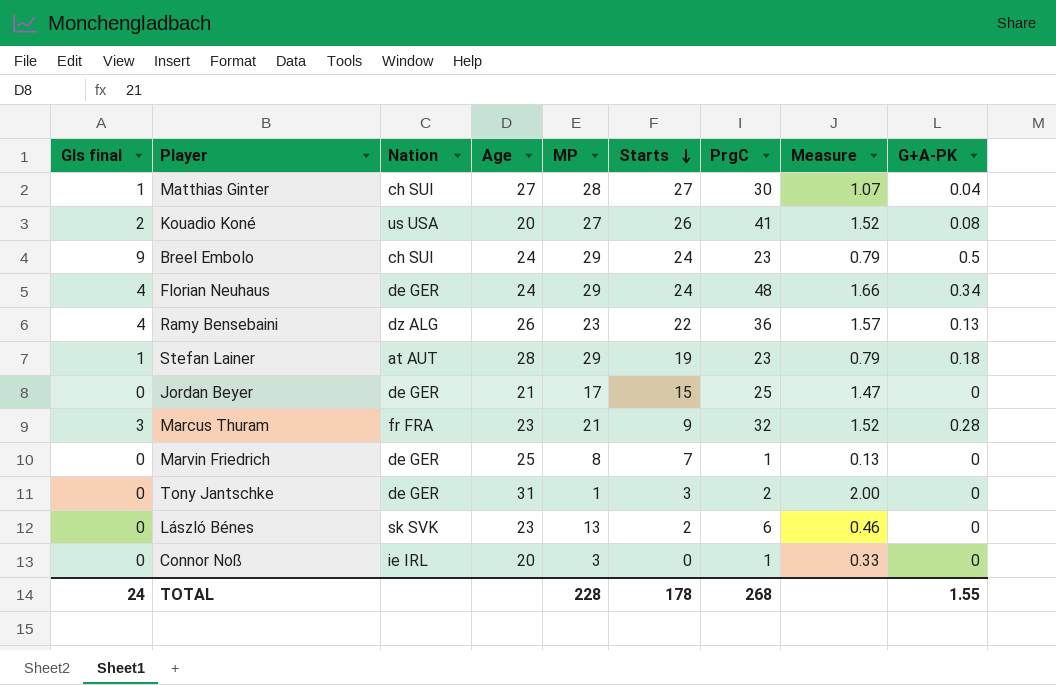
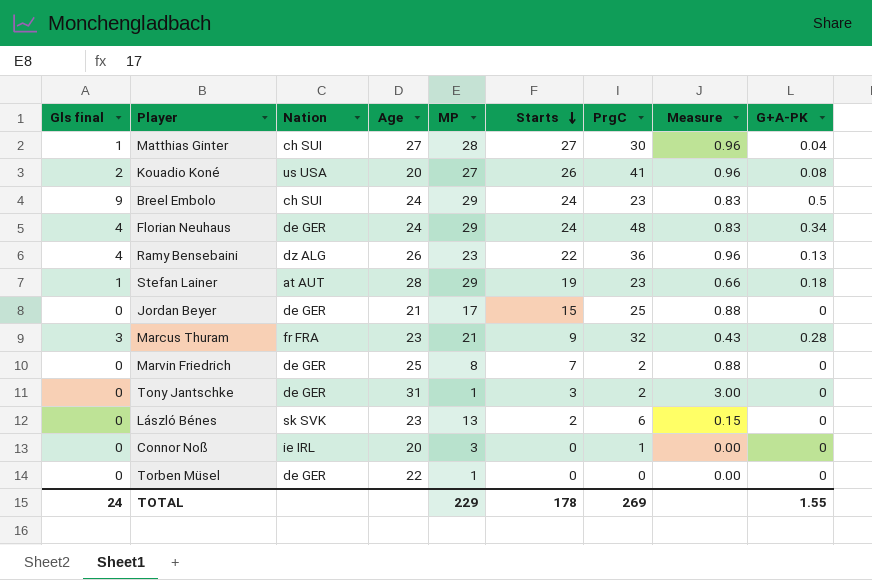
column Measure | formula: [PrgC] / [MP] -> [Starts] / [MP]
Marvin Friedrich | PrgC: 1 -> 2
row Torben Müsel: none -> 0 | de GER | 22 | 1 | 0 | 0 | 0.00 | 0
TOTAL | MP: 228 -> 229
TOTAL | PrgC: 268 -> 269

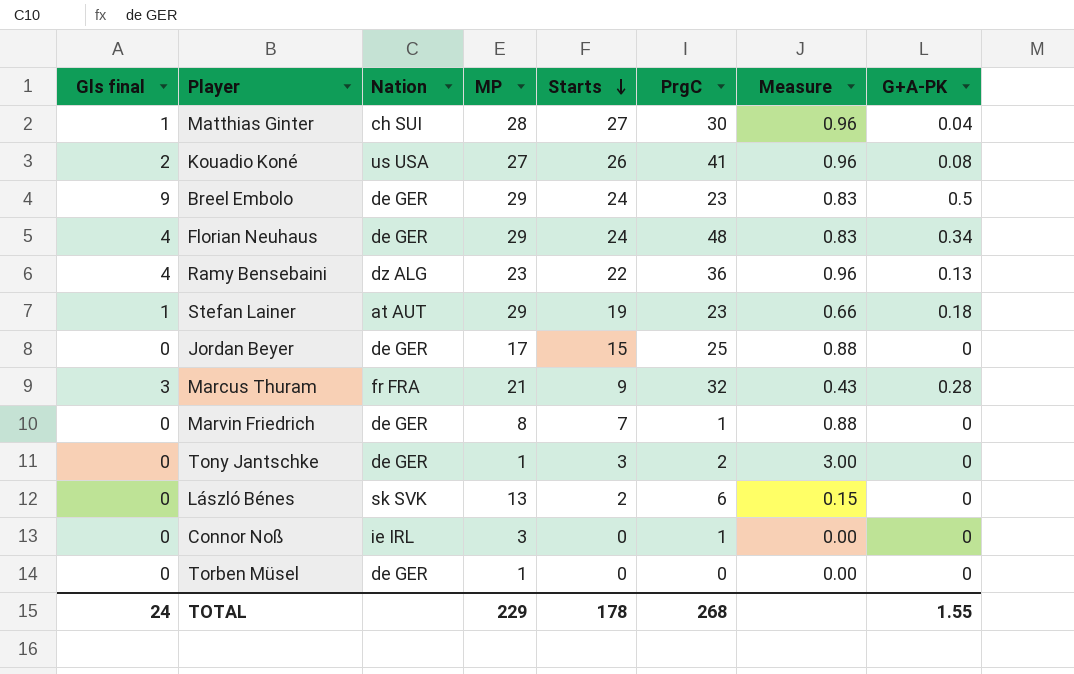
column Age | position: 4 -> none
Breel Embolo | Nation: ch SUI -> de GER
Marvin Friedrich | PrgC: 2 -> 1
TOTAL | PrgC: 269 -> 268

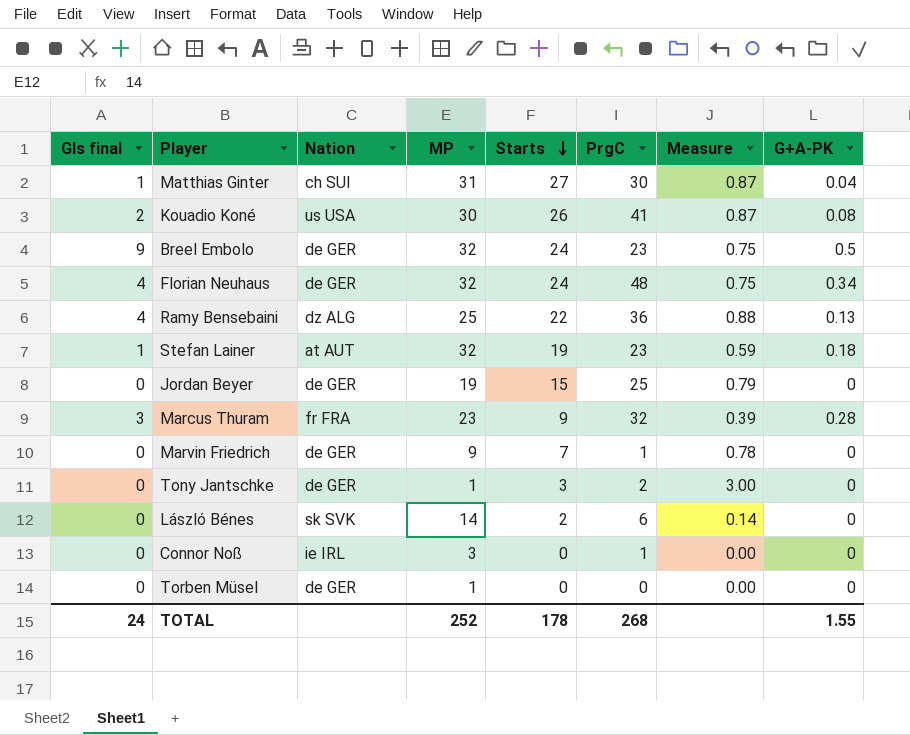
Matthias Ginter | MP: 28 -> 31
Matthias Ginter | Measure: 0.96 -> 0.87
Kouadio Koné | MP: 27 -> 30
Kouadio Koné | Measure: 0.96 -> 0.87
Breel Embolo | MP: 29 -> 32
Breel Embolo | Measure: 0.83 -> 0.75
Florian Neuhaus | MP: 29 -> 32
Florian Neuhaus | Measure: 0.83 -> 0.75
Ramy Bensebaini | MP: 23 -> 25
Ramy Bensebaini | Measure: 0.96 -> 0.88
Stefan Lainer | MP: 29 -> 32
Stefan Lainer | Measure: 0.66 -> 0.59
Jordan Beyer | MP: 17 -> 19
Jordan Beyer | Measure: 0.88 -> 0.79
Marcus Thuram | MP: 21 -> 23
Marcus Thuram | Measure: 0.43 -> 0.39
Marvin Friedrich | MP: 8 -> 9
Marvin Friedrich | Measure: 0.88 -> 0.78
László Bénes | MP: 13 -> 14
László Bénes | Measure: 0.15 -> 0.14
TOTAL | MP: 229 -> 252

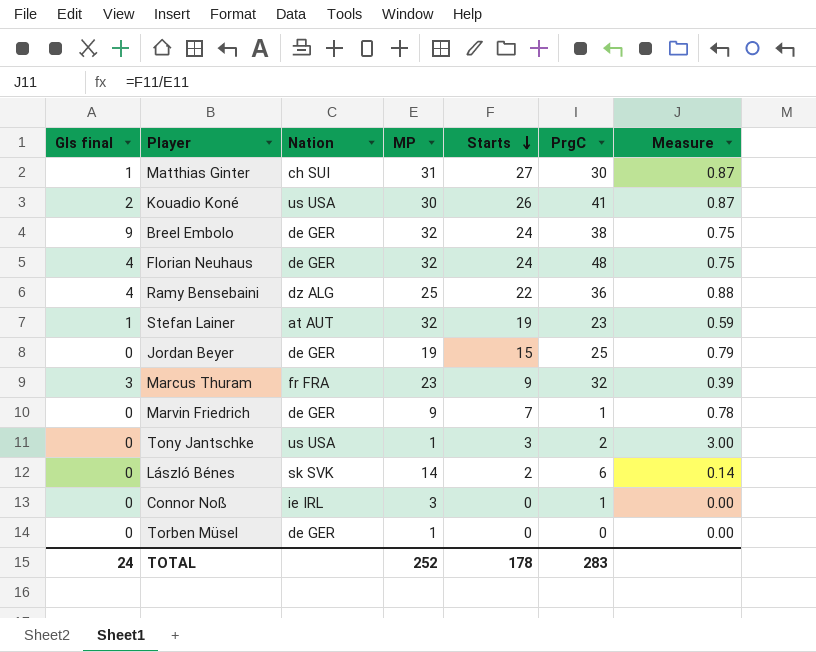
column G+A-PK | position: 8 -> none
Breel Embolo | PrgC: 23 -> 38
Tony Jantschke | Nation: de GER -> us USA
TOTAL | PrgC: 268 -> 283

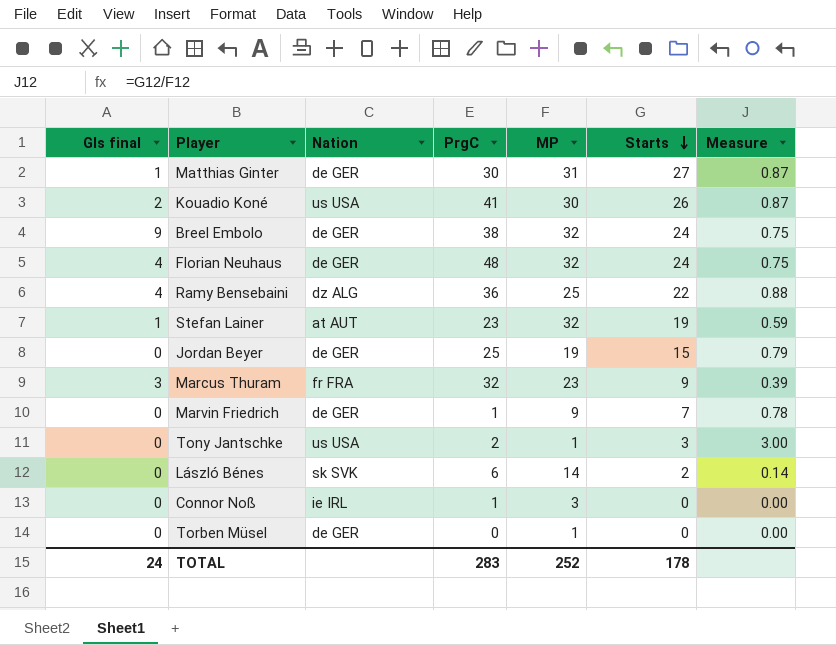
column PrgC | position: 6 -> 4
Matthias Ginter | Nation: ch SUI -> de GER

